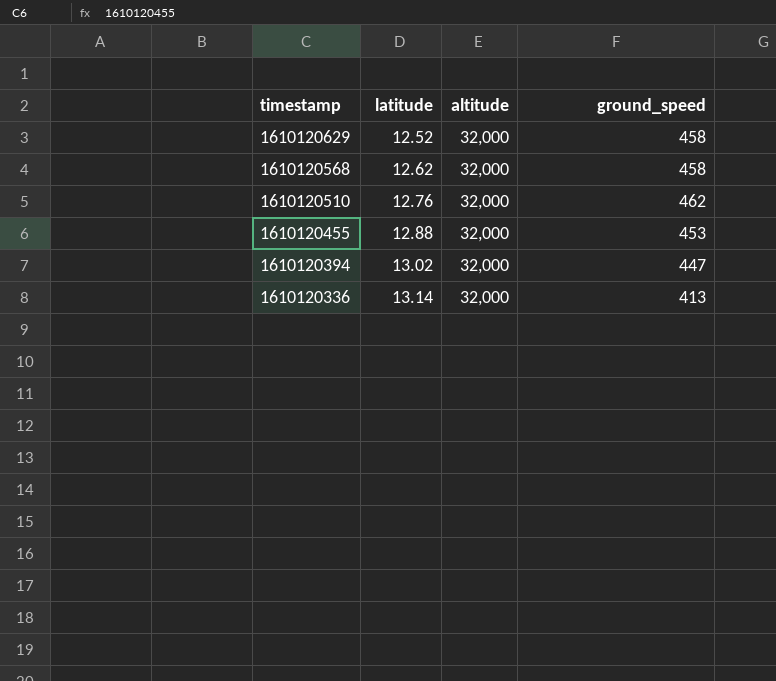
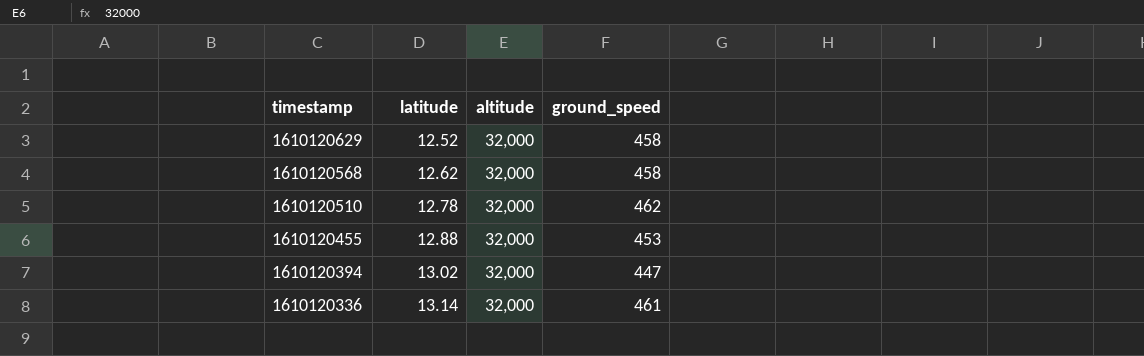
1610120510 | latitude: 12.76 -> 12.78
1610120336 | ground_speed: 413 -> 461

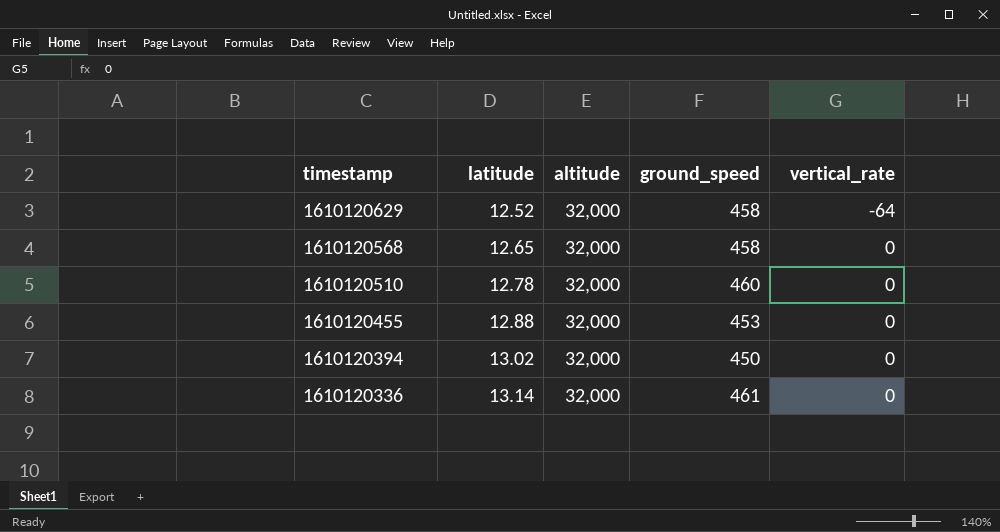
column vertical_rate | position: none -> 5
1610120568 | latitude: 12.62 -> 12.65
1610120510 | ground_speed: 462 -> 460
1610120394 | ground_speed: 447 -> 450

